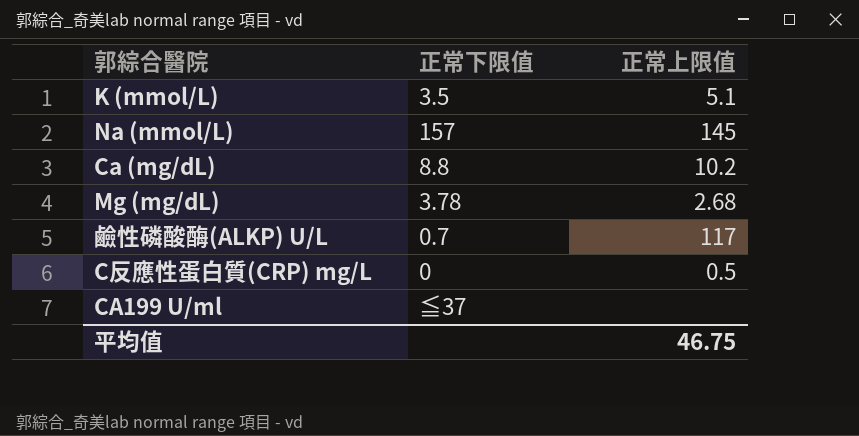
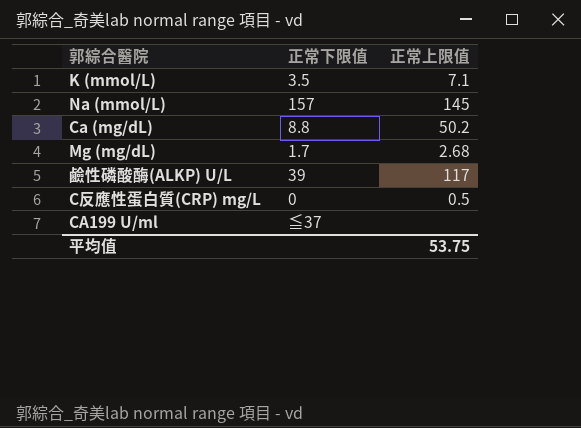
K (mmol/L) | 正常上限值: 5.1 -> 7.1
Ca (mg/dL) | 正常上限值: 10.2 -> 50.2
Mg (mg/dL) | 正常下限值: 3.78 -> 1.7
鹼性磷酸酶(ALKP) U/L | 正常下限值: 0.7 -> 39
平均值 | 正常上限值: 46.75 -> 53.75

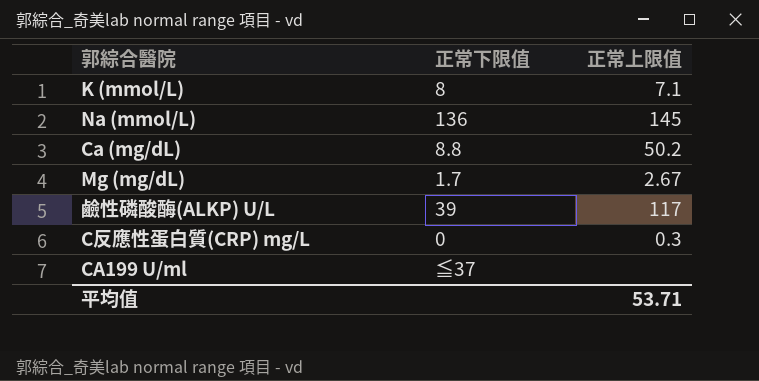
K (mmol/L) | 正常下限值: 3.5 -> 8
Na (mmol/L) | 正常下限值: 157 -> 136
Mg (mg/dL) | 正常上限值: 2.68 -> 2.67
C反應性蛋白質(CRP) mg/L | 正常上限值: 0.5 -> 0.3
平均值 | 正常上限值: 53.75 -> 53.71

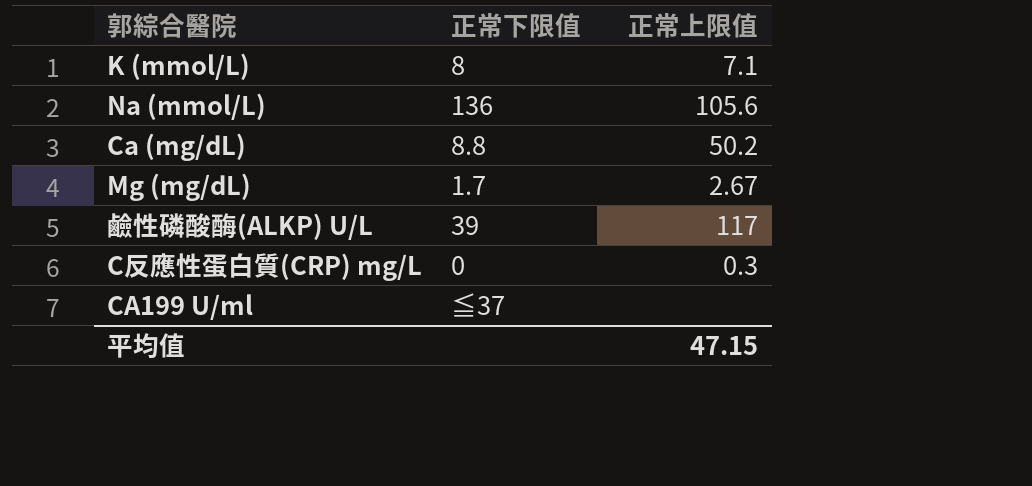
Na (mmol/L) | 正常上限值: 145 -> 105.6
平均值 | 正常上限值: 53.71 -> 47.15

